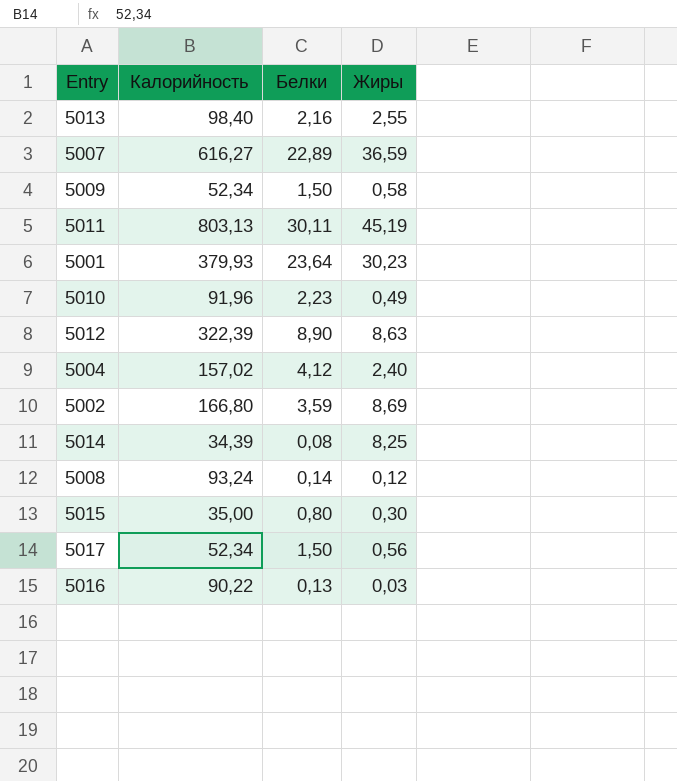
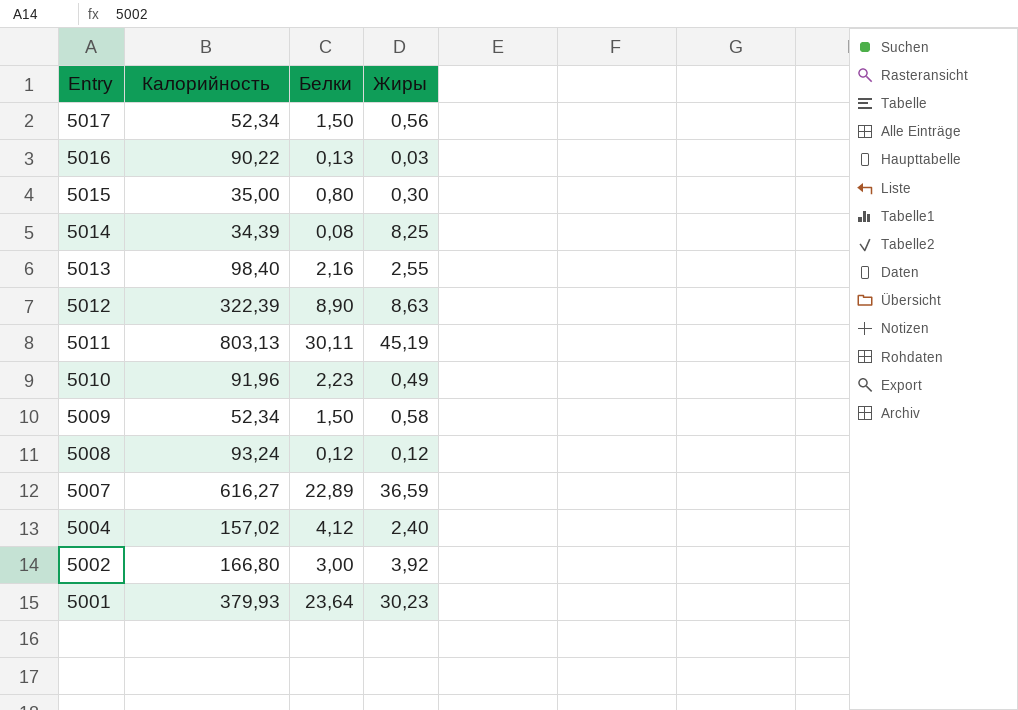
row order: none -> Entry descending
5008 | Белки: 0,14 -> 0,12
5002 | Белки: 3,59 -> 3,00
5002 | Жиры: 8,69 -> 3,92

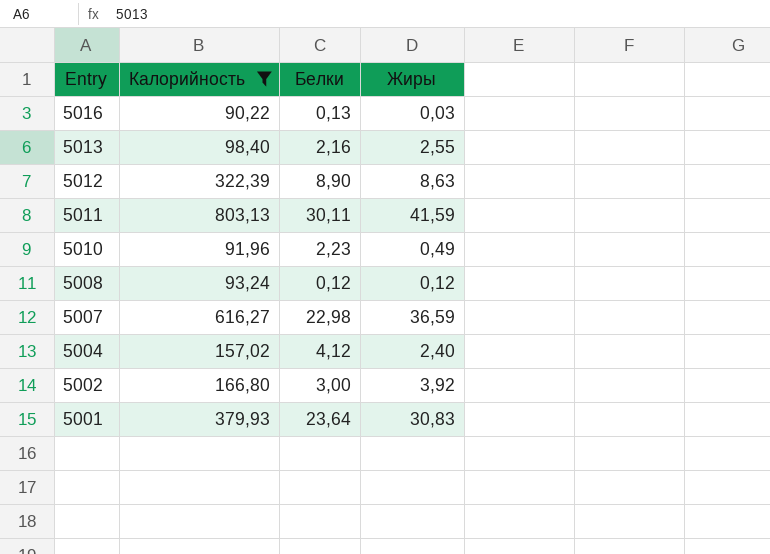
filter: none -> Калорийность >= 90,22
5011 | Жиры: 45,19 -> 41,59
5007 | Белки: 22,89 -> 22,98
5001 | Жиры: 30,23 -> 30,83

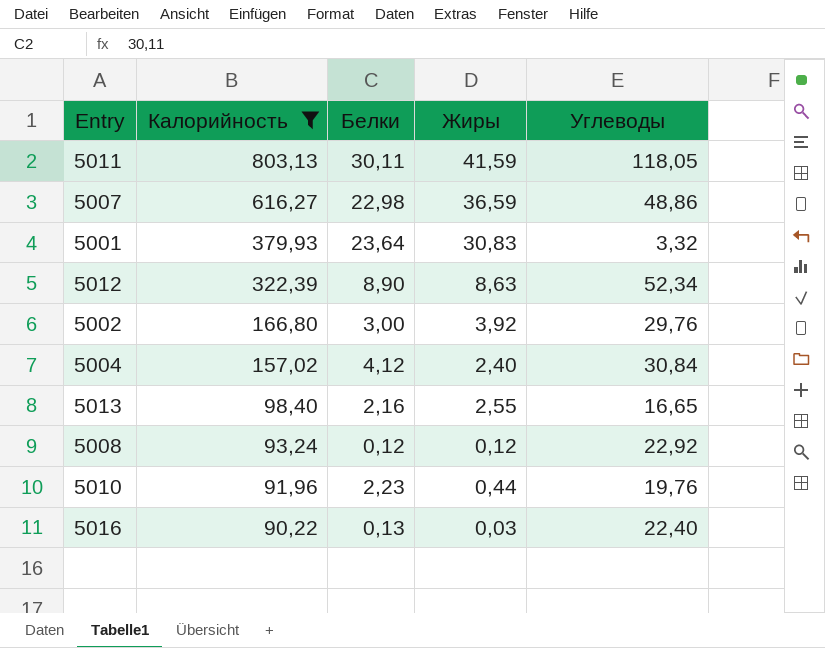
row order: Entry descending -> Калорийность descending
column Углеводы | position: none -> 5
5010 | Жиры: 0,49 -> 0,44

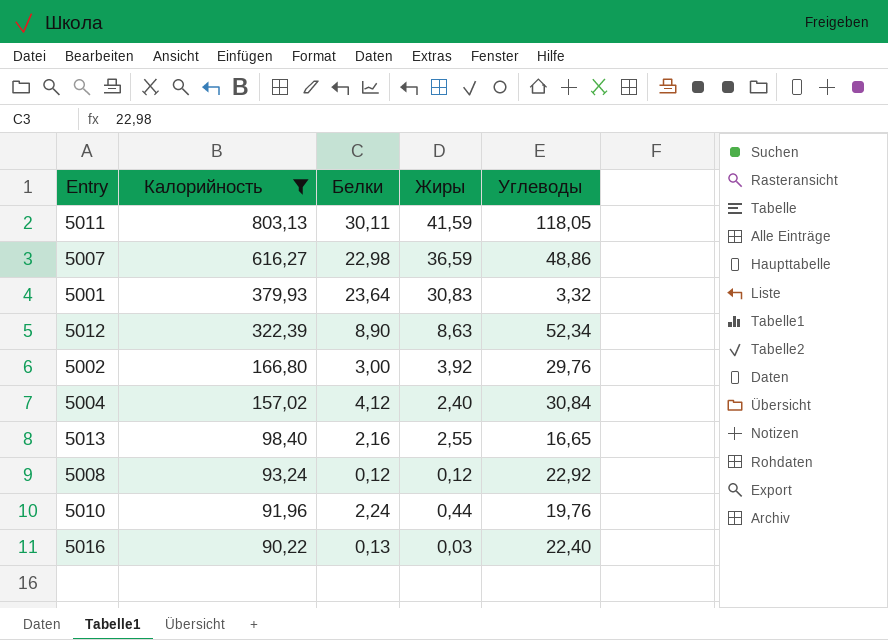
5010 | Белки: 2,23 -> 2,24

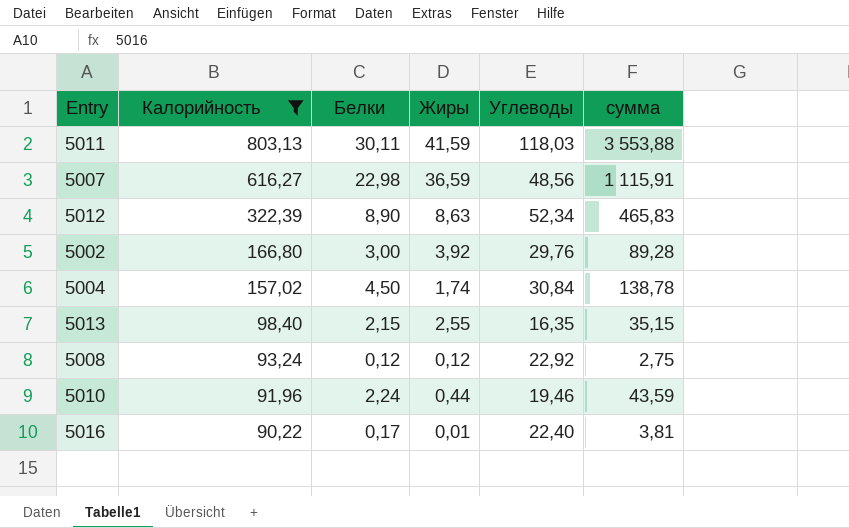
column сумма | formula: none -> [Белки] * [Углеводы]
row 5001: 379,93 | 23,64 | 30,83 | 3,32 -> none
5011 | Углеводы: 118,05 -> 118,03
5007 | Углеводы: 48,86 -> 48,56
5004 | Белки: 4,12 -> 4,50
5004 | Жиры: 2,40 -> 1,74
5013 | Белки: 2,16 -> 2,15
5013 | Углеводы: 16,65 -> 16,35
5010 | Углеводы: 19,76 -> 19,46
5016 | Белки: 0,13 -> 0,17
5016 | Жиры: 0,03 -> 0,01

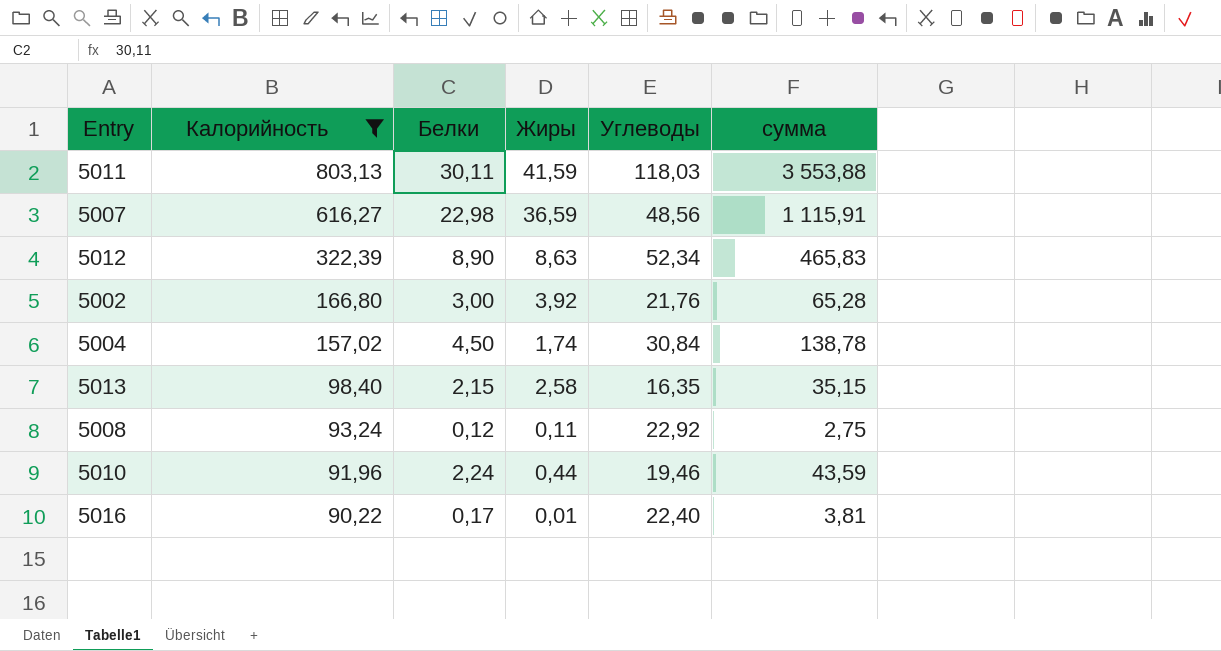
5002 | Углеводы: 29,76 -> 21,76
5002 | сумма: 89,28 -> 65,28
5013 | Жиры: 2,55 -> 2,58
5008 | Жиры: 0,12 -> 0,11

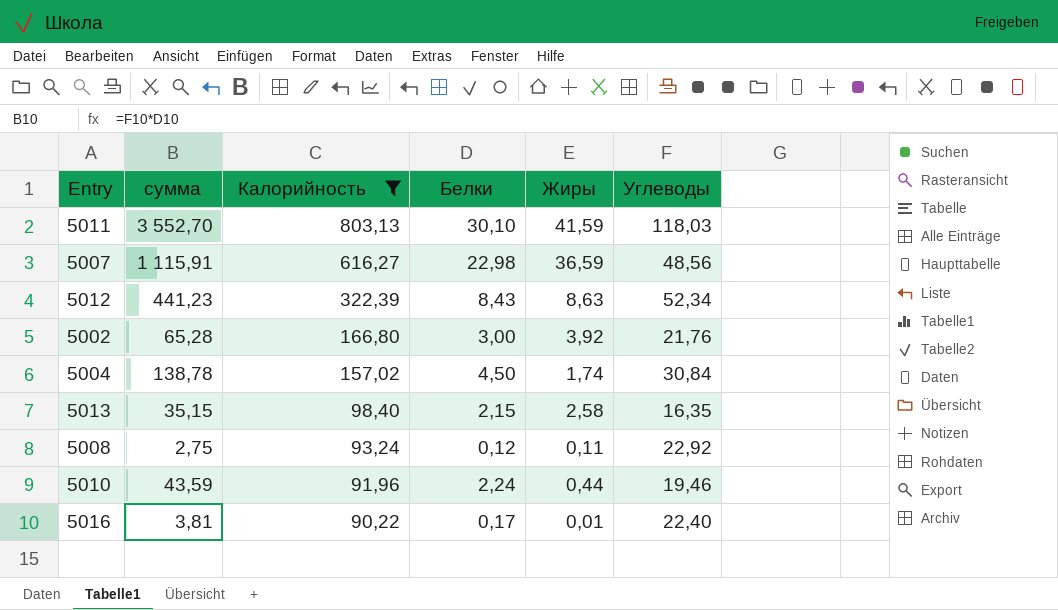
column сумма | position: 6 -> 2
5011 | сумма: 3 553,88 -> 3 552,70
5011 | Белки: 30,11 -> 30,10
5012 | сумма: 465,83 -> 441,23
5012 | Белки: 8,90 -> 8,43

